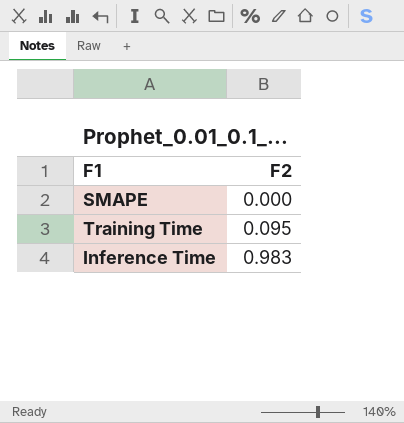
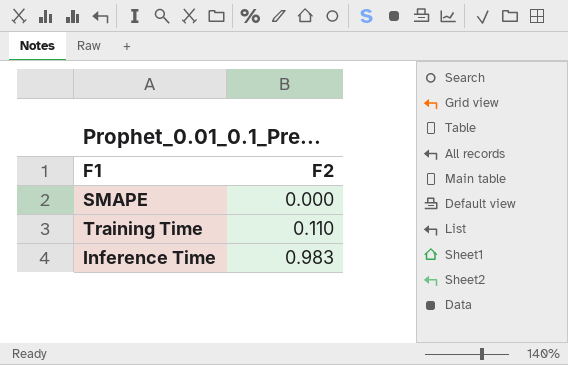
Training Time | F2: 0.095 -> 0.110

